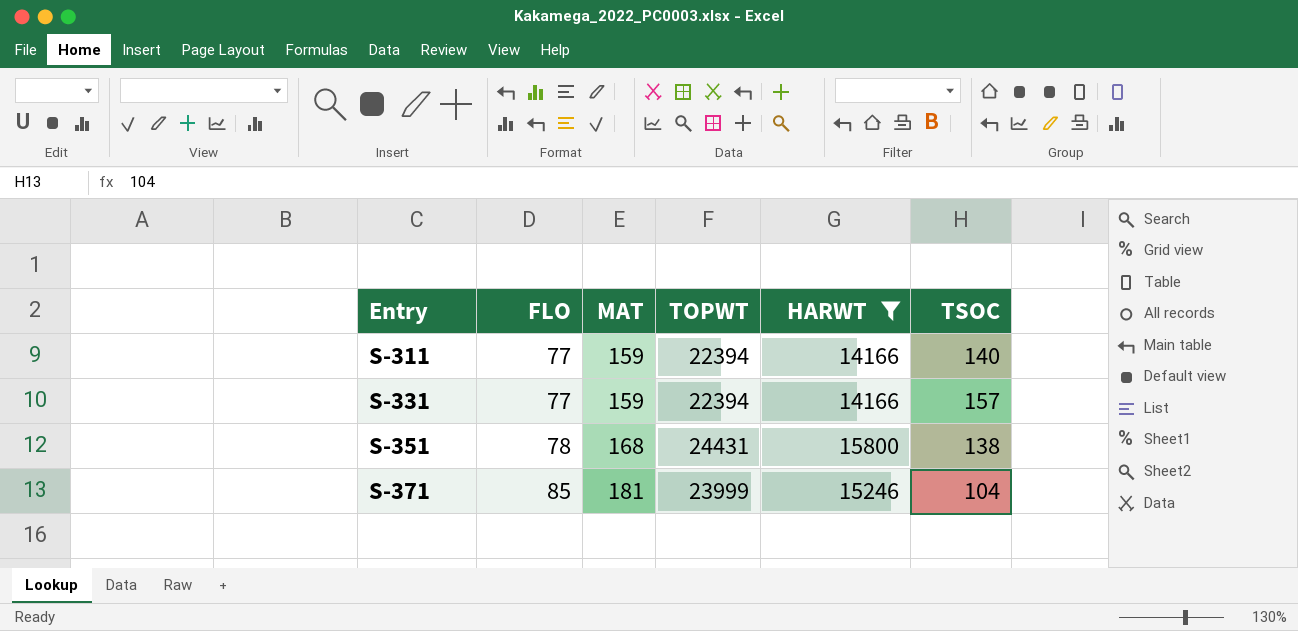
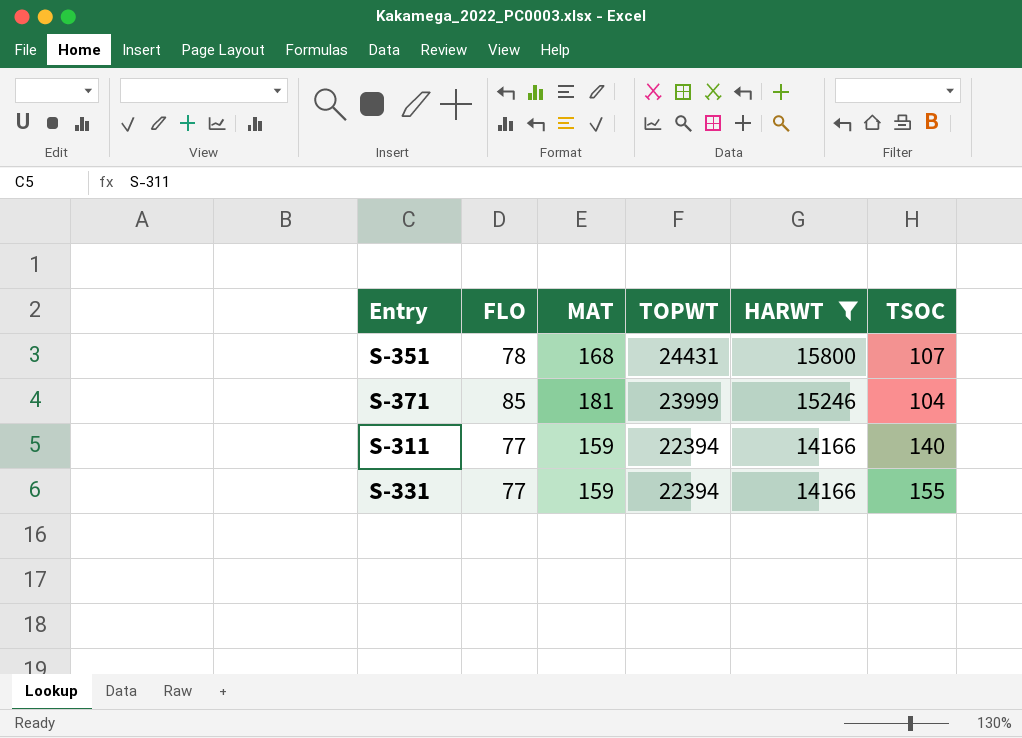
row order: Entry ascending -> TOPWT descending
S-351 | TSOC: 138 -> 107
S-331 | TSOC: 157 -> 155

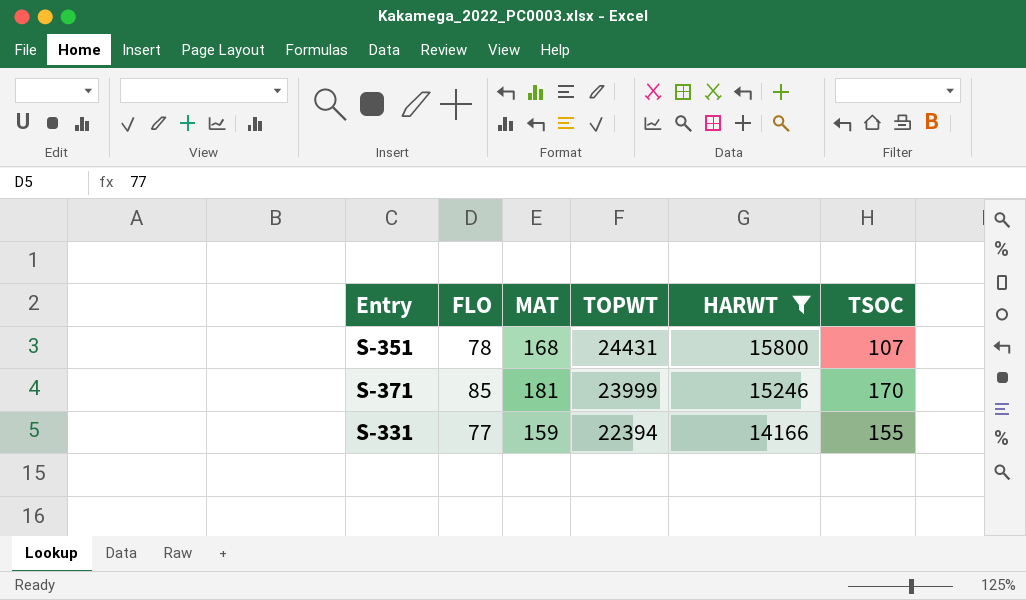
row S-311: 77 | 159 | 22394 | 14166 | 140 -> none
S-371 | TSOC: 104 -> 170

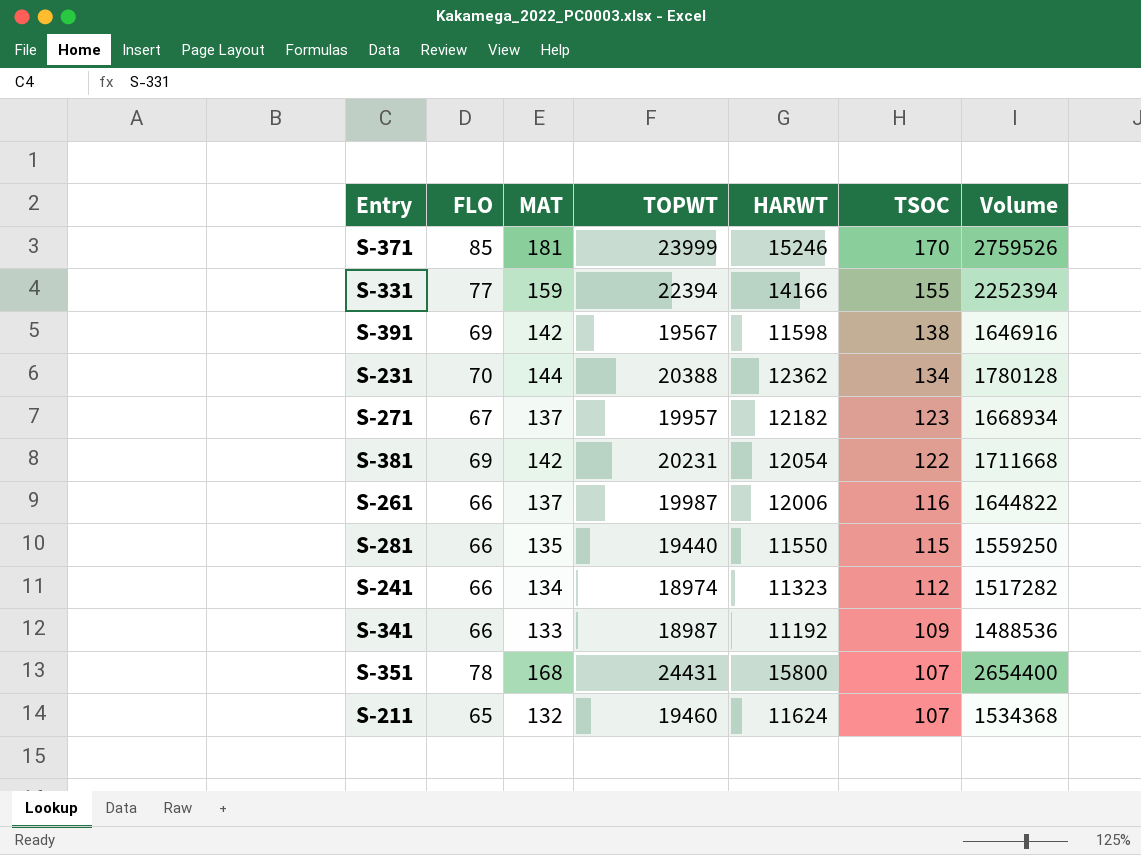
filter: HARWT >= 14166 -> none
row order: TOPWT descending -> TSOC descending
column Volume | formula: none -> [MAT] * [HARWT]

